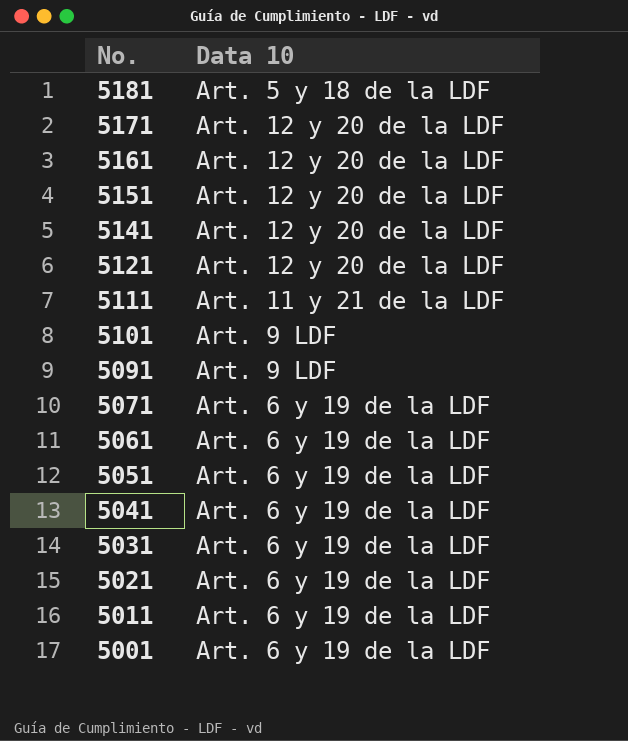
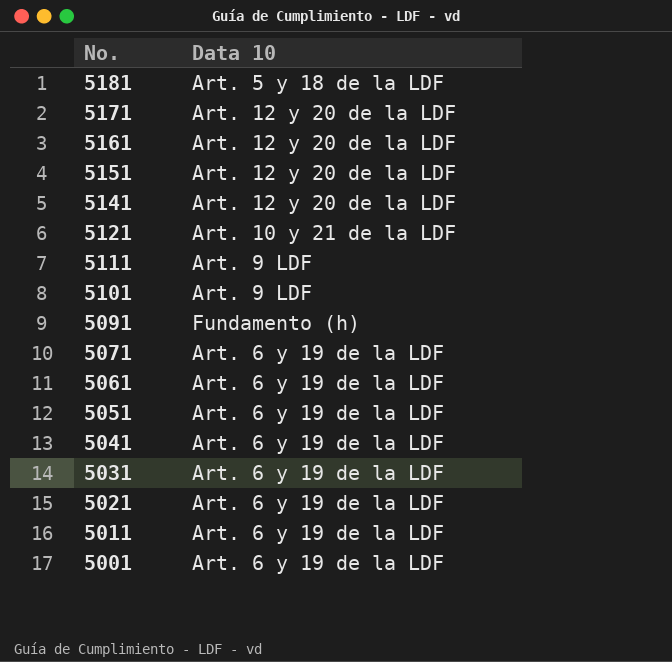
5121 | Data 10: Art. 12 y 20 de la LDF -> Art. 10 y 21 de la LDF
5111 | Data 10: Art. 11 y 21 de la LDF -> Art. 9 LDF
5091 | Data 10: Art. 9 LDF -> Fundamento (h)

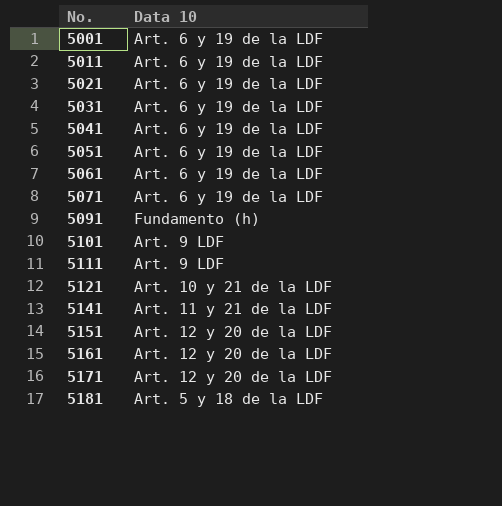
row order: No. descending -> No. ascending
5141 | Data 10: Art. 12 y 20 de la LDF -> Art. 11 y 21 de la LDF

